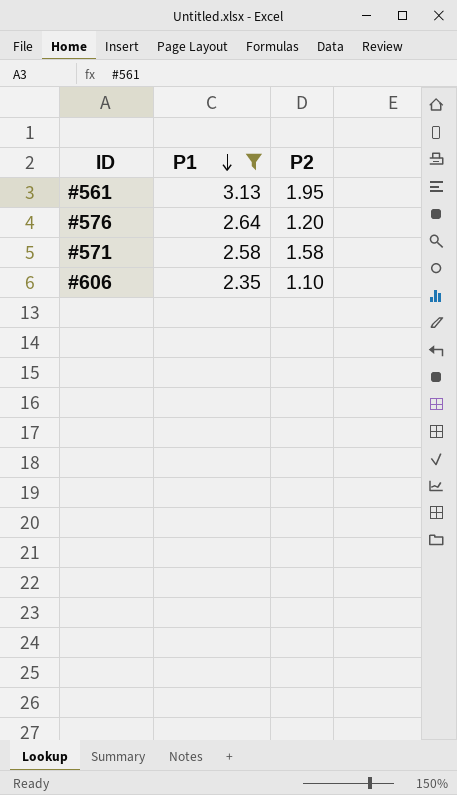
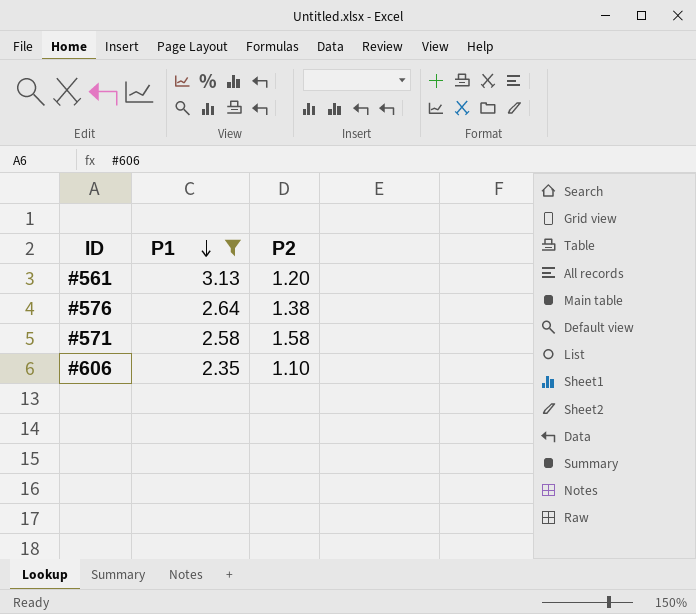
#561 | P2: 1.95 -> 1.20
#576 | P2: 1.20 -> 1.38

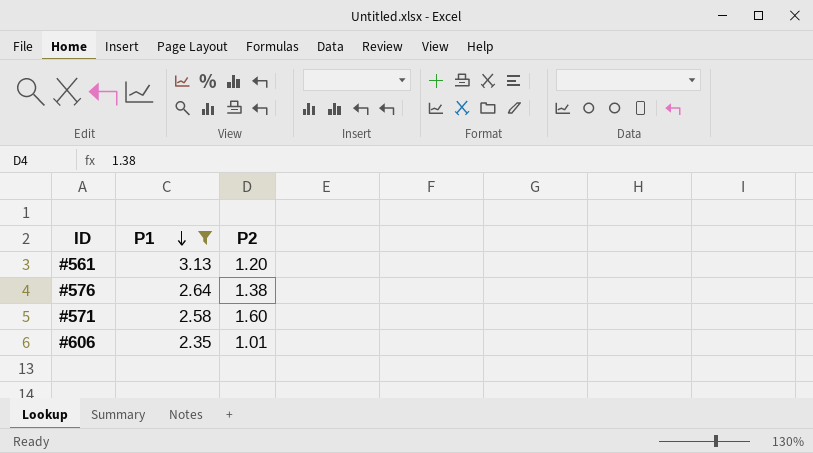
#571 | P2: 1.58 -> 1.60
#606 | P2: 1.10 -> 1.01

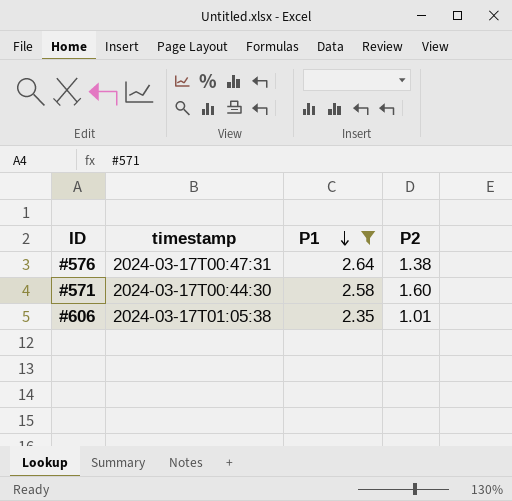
column timestamp | position: none -> 2
row #561: 3.13 | 1.20 -> none

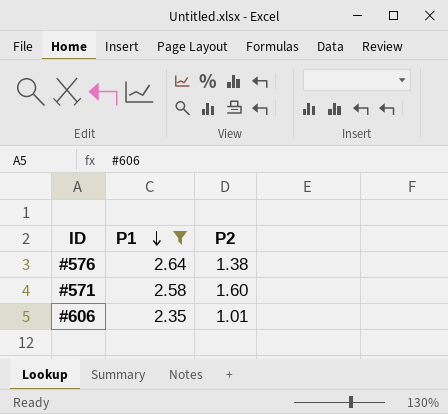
column timestamp | position: 2 -> none

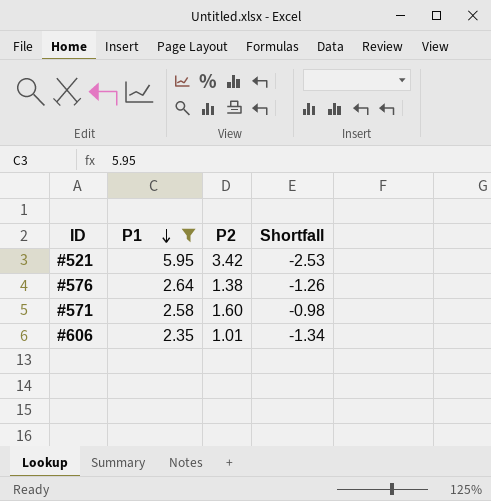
column Shortfall | formula: none -> [P2] - [P1]
row #521: none -> 5.95 | 3.42 | -2.53

